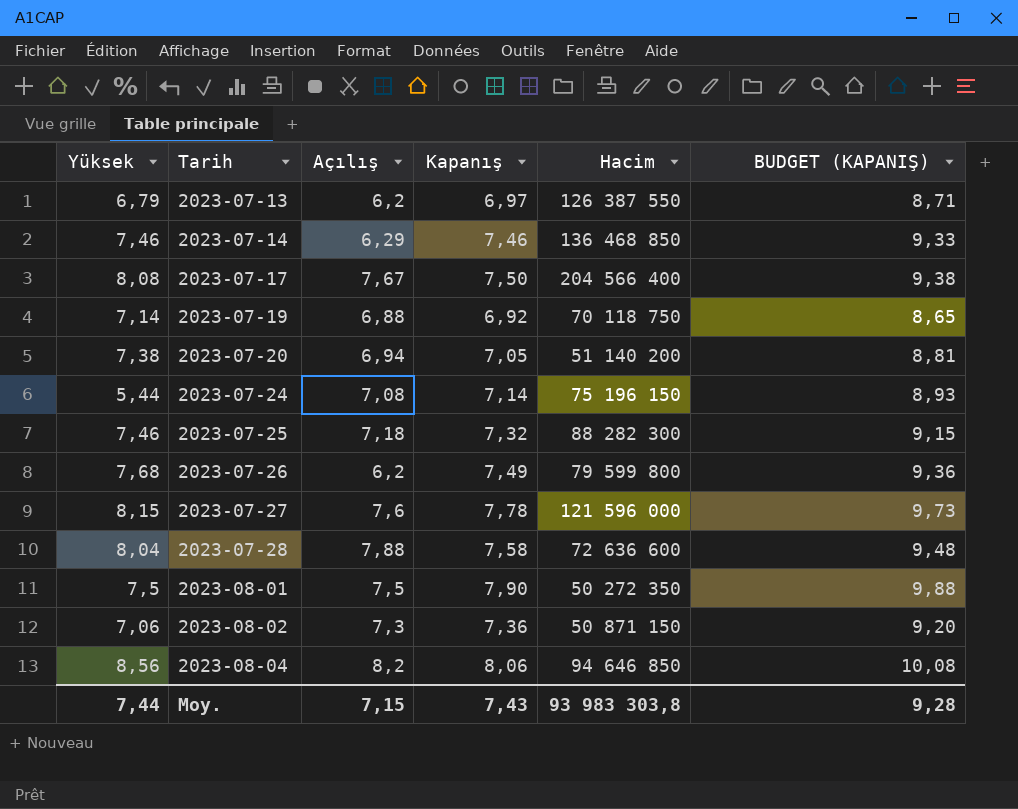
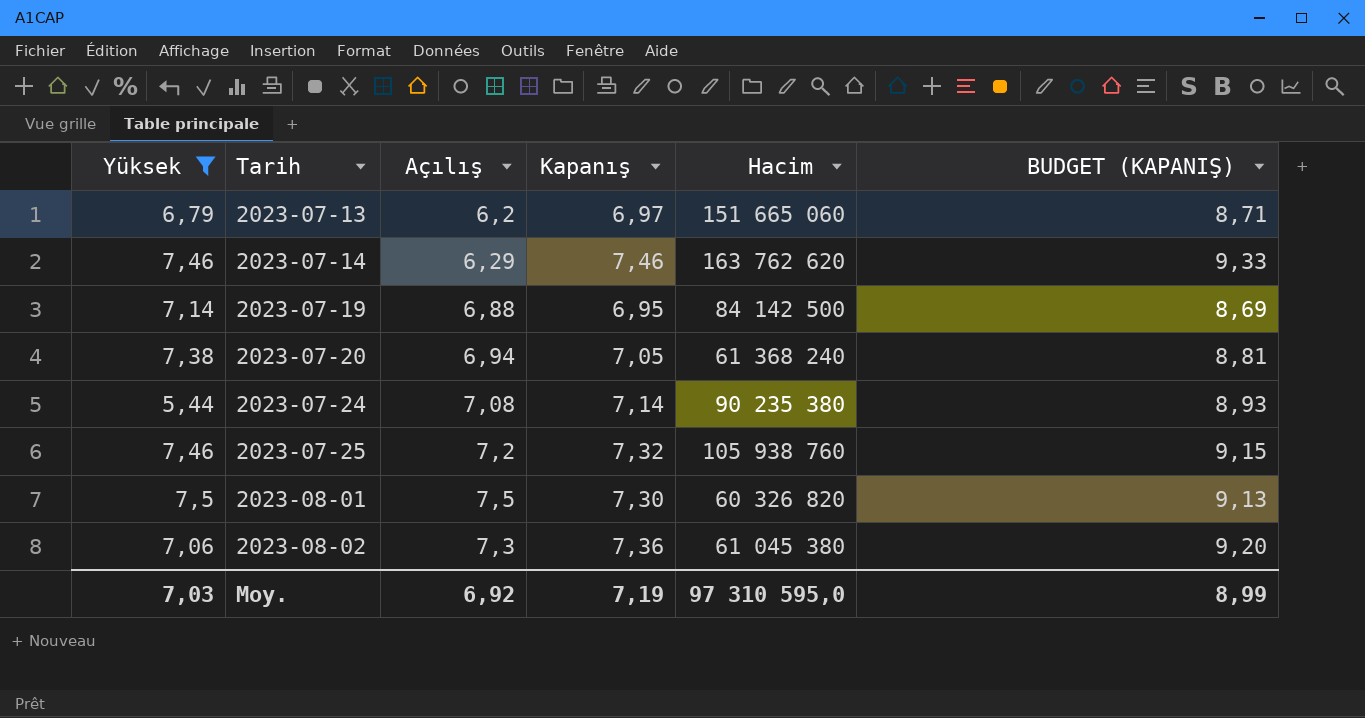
filter: none -> Yüksek <= 7,5
2023-07-13 | Hacim: 126 387 550 -> 151 665 060
2023-07-14 | Hacim: 136 468 850 -> 163 762 620
2023-07-19 | Kapanış: 6,92 -> 6,95
2023-07-19 | Hacim: 70 118 750 -> 84 142 500
2023-07-19 | BUDGET (KAPANIŞ): 8,65 -> 8,69
2023-07-20 | Hacim: 51 140 200 -> 61 368 240
2023-07-24 | Hacim: 75 196 150 -> 90 235 380
2023-07-25 | Açılış: 7,18 -> 7,2
2023-07-25 | Hacim: 88 282 300 -> 105 938 760
2023-08-01 | Kapanış: 7,90 -> 7,30
2023-08-01 | Hacim: 50 272 350 -> 60 326 820
2023-08-01 | BUDGET (KAPANIŞ): 9,88 -> 9,13
2023-08-02 | Hacim: 50 871 150 -> 61 045 380
Moy. | Yüksek: 7,44 -> 7,03
Moy. | Açılış: 7,15 -> 6,92
Moy. | Kapanış: 7,43 -> 7,19
Moy. | Hacim: 93 983 303,8 -> 97 310 595,0
Moy. | BUDGET (KAPANIŞ): 9,28 -> 8,99

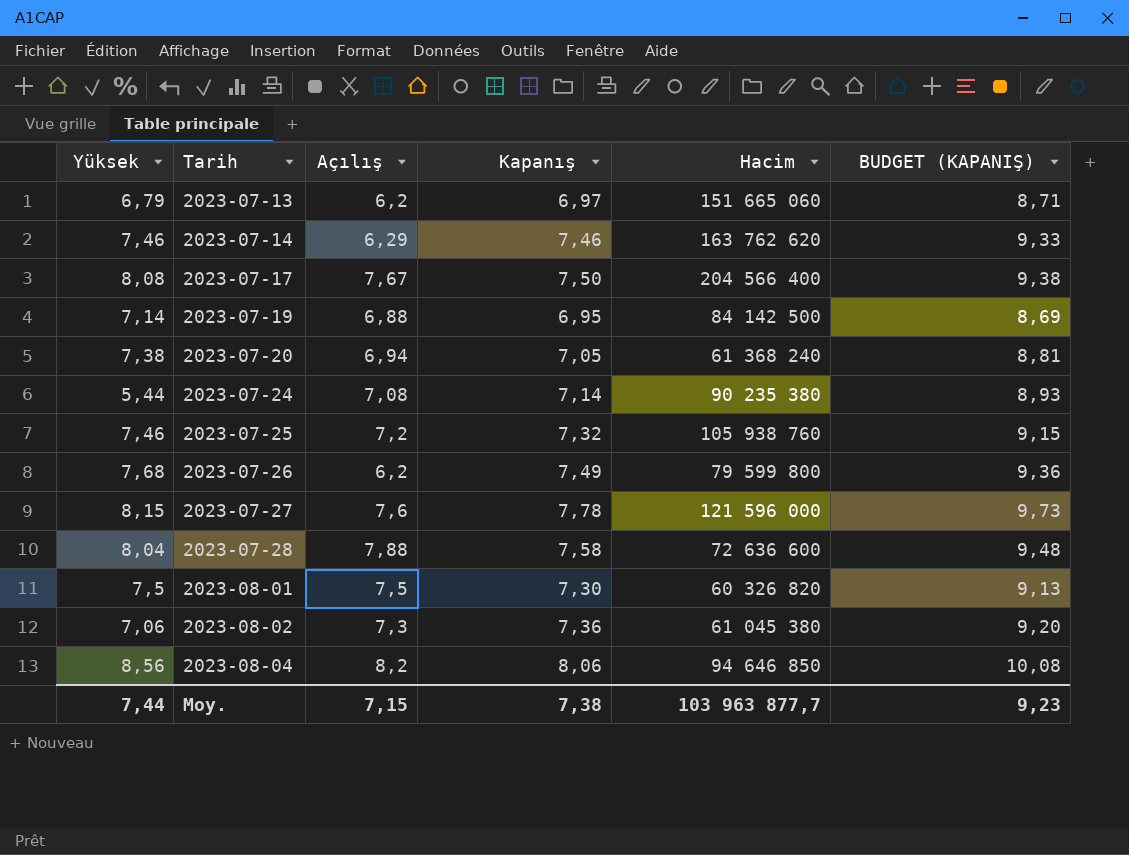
filter: Yüksek <= 7,5 -> none
Moy. | Yüksek: 7,03 -> 7,44
Moy. | Açılış: 6,92 -> 7,15
Moy. | Kapanış: 7,19 -> 7,38
Moy. | Hacim: 97 310 595,0 -> 103 963 877,7
Moy. | BUDGET (KAPANIŞ): 8,99 -> 9,23

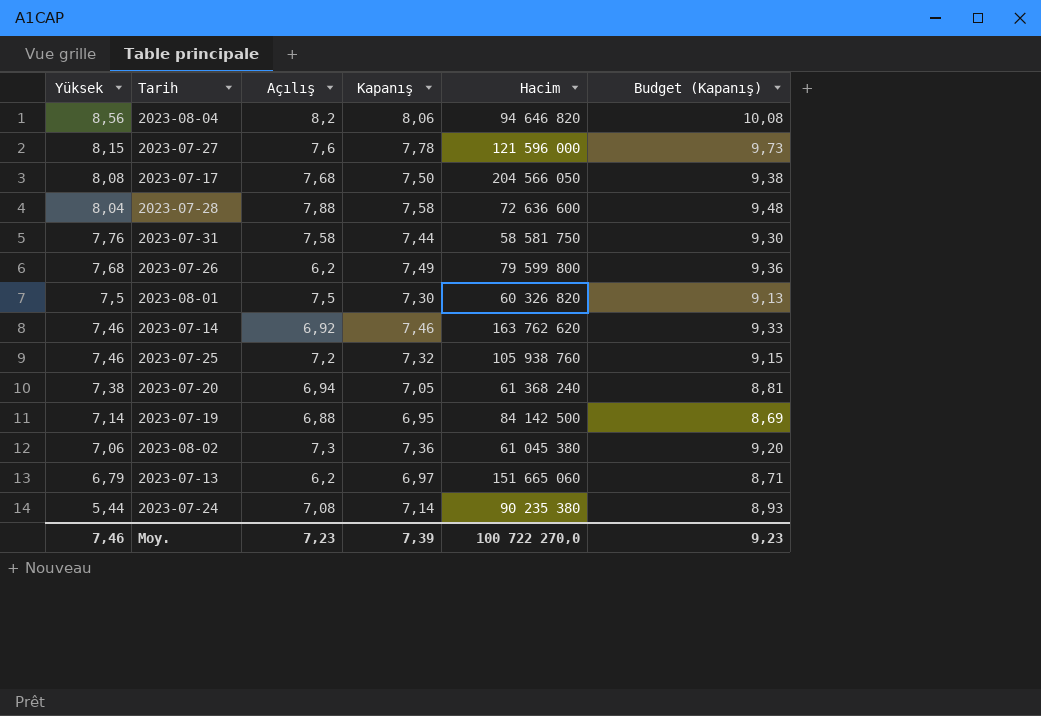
row order: Tarih ascending -> Yüksek descending
column name: BUDGET (KAPANIŞ) -> Budget (Kapanış)
2023-08-04 | Hacim: 94 646 850 -> 94 646 820
2023-07-17 | Açılış: 7,67 -> 7,68
2023-07-17 | Hacim: 204 566 400 -> 204 566 050
row 2023-07-31: none -> 7,76 | 7,58 | 7,44 | 58 581 750 | 9,30
2023-07-14 | Açılış: 6,29 -> 6,92
Moy. | Yüksek: 7,44 -> 7,46
Moy. | Açılış: 7,15 -> 7,23
Moy. | Kapanış: 7,38 -> 7,39
Moy. | Hacim: 103 963 877,7 -> 100 722 270,0

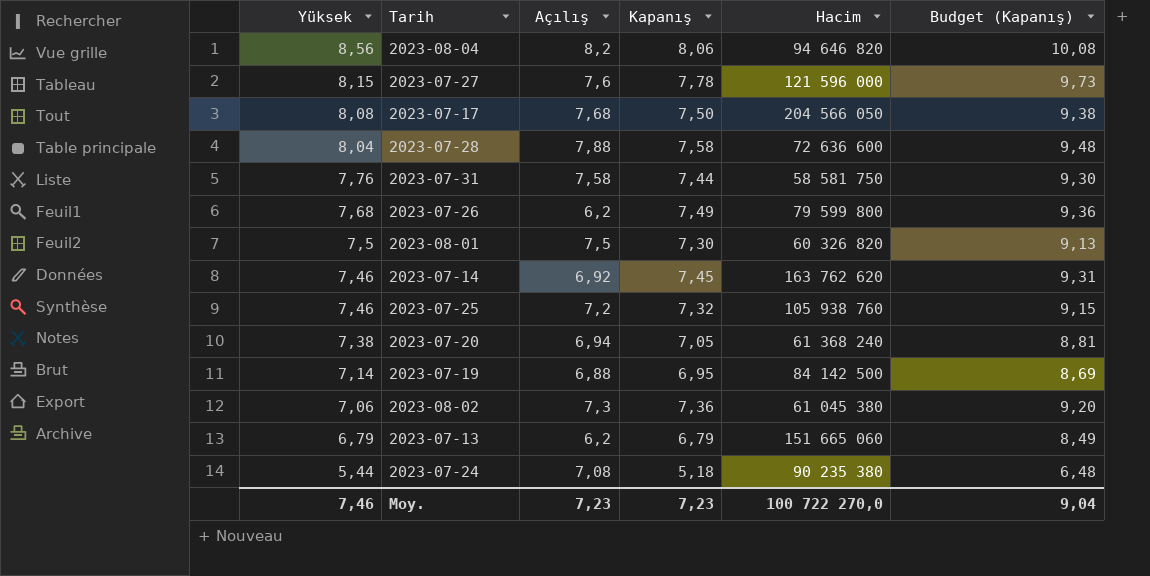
2023-07-14 | Kapanış: 7,46 -> 7,45
2023-07-14 | Budget (Kapanış): 9,33 -> 9,31
2023-07-13 | Kapanış: 6,97 -> 6,79
2023-07-13 | Budget (Kapanış): 8,71 -> 8,49
2023-07-24 | Kapanış: 7,14 -> 5,18
2023-07-24 | Budget (Kapanış): 8,93 -> 6,48
Moy. | Kapanış: 7,39 -> 7,23
Moy. | Budget (Kapanış): 9,23 -> 9,04

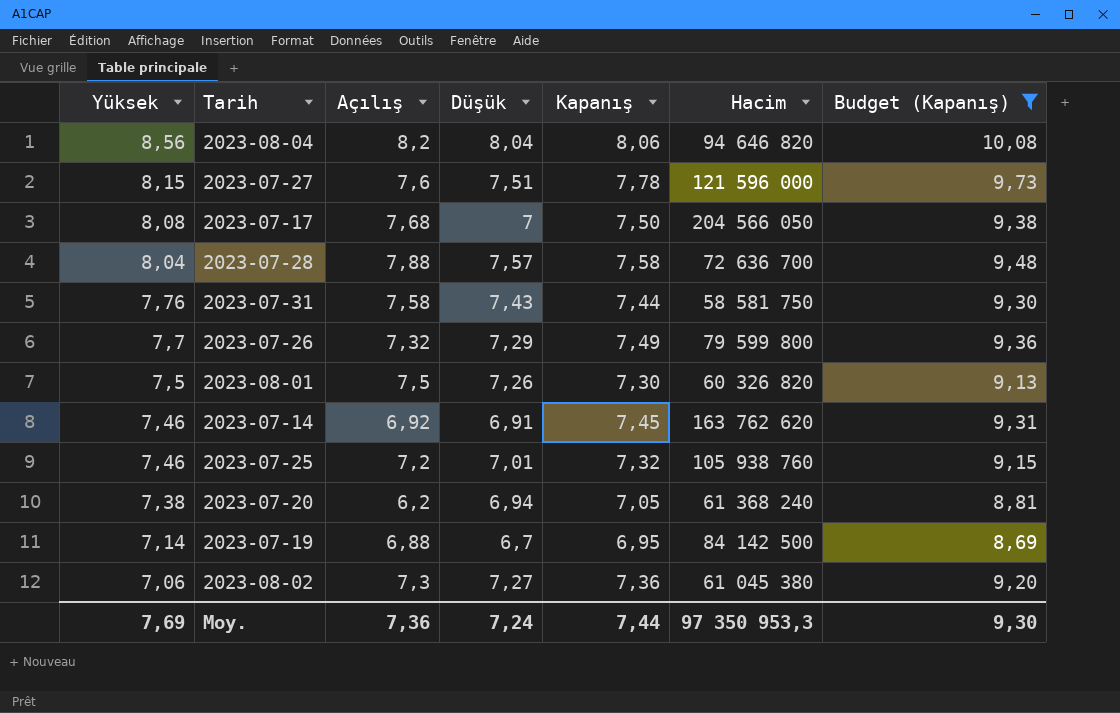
filter: none -> Budget (Kapanış) >= 8,69
column Düşük | position: none -> 4
2023-07-28 | Hacim: 72 636 600 -> 72 636 700
2023-07-26 | Yüksek: 7,68 -> 7,7
2023-07-26 | Açılış: 6,2 -> 7,32
2023-07-20 | Açılış: 6,94 -> 6,2
Moy. | Yüksek: 7,46 -> 7,69
Moy. | Açılış: 7,23 -> 7,36
Moy. | Kapanış: 7,23 -> 7,44
Moy. | Hacim: 100 722 270,0 -> 97 350 953,3
Moy. | Budget (Kapanış): 9,04 -> 9,30

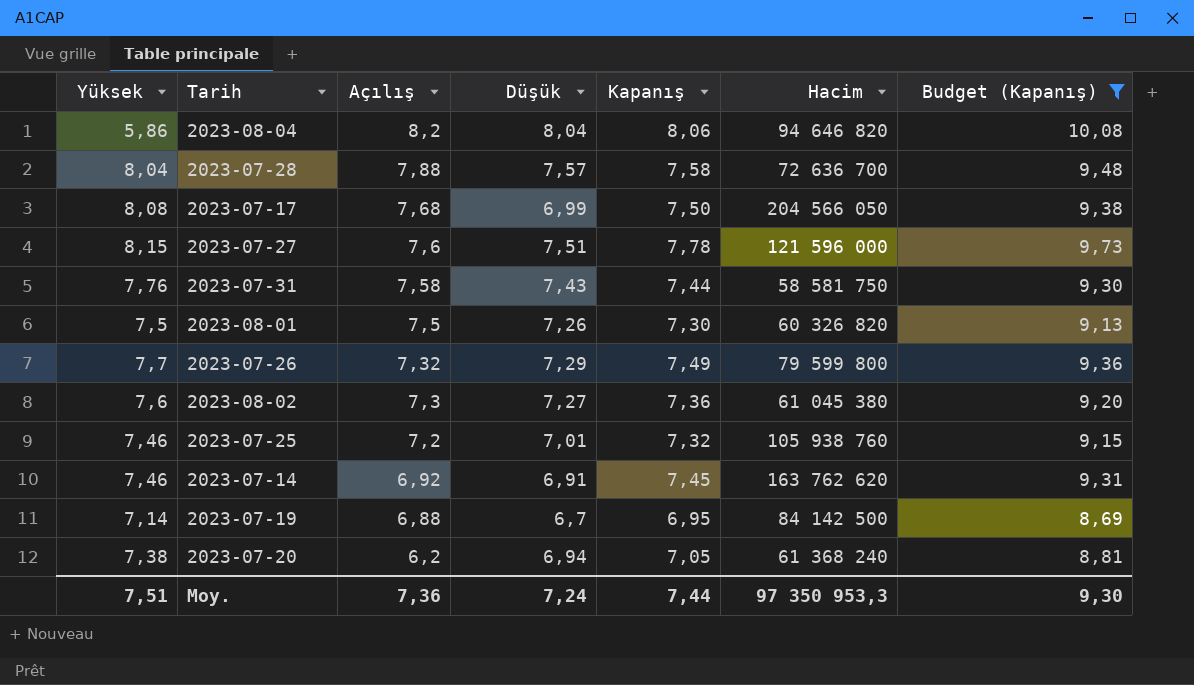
row order: Yüksek descending -> Açılış descending
2023-08-04 | Yüksek: 8,56 -> 5,86
2023-07-17 | Düşük: 7 -> 6,99
2023-08-02 | Yüksek: 7,06 -> 7,6
Moy. | Yüksek: 7,69 -> 7,51

